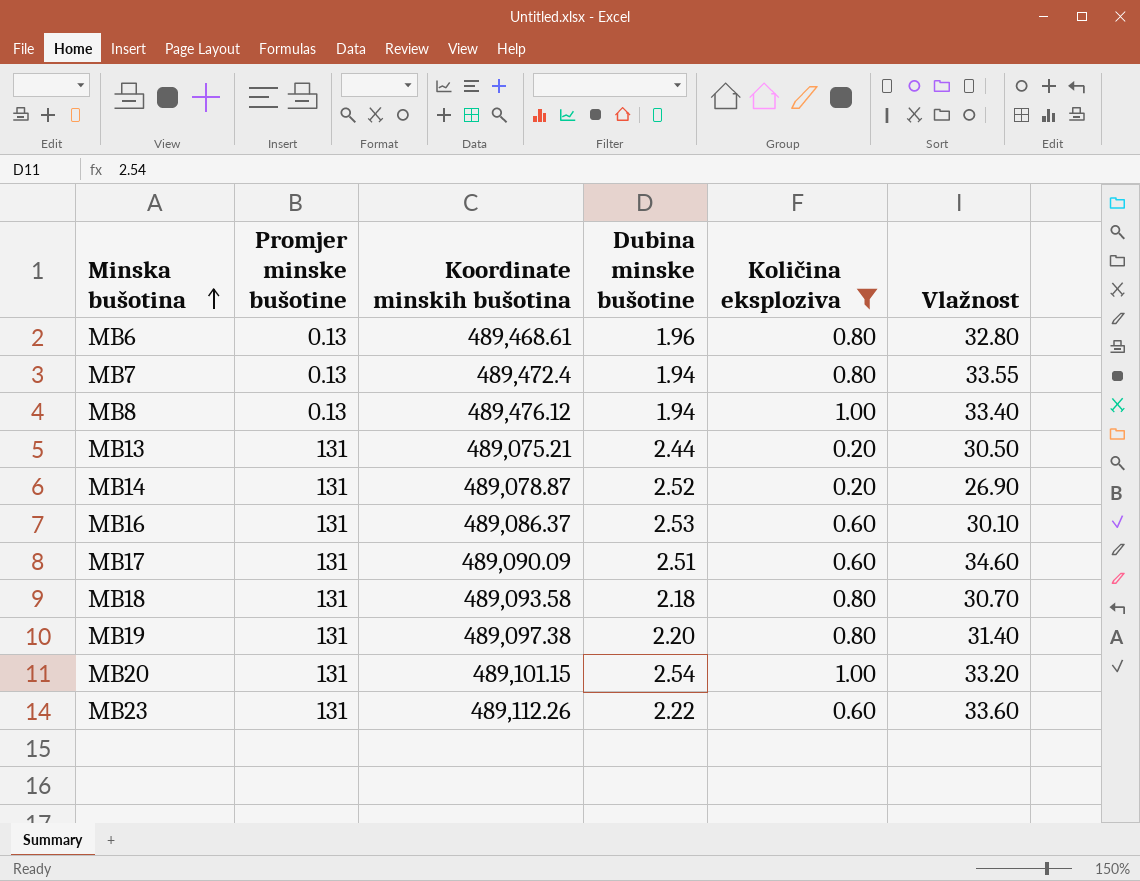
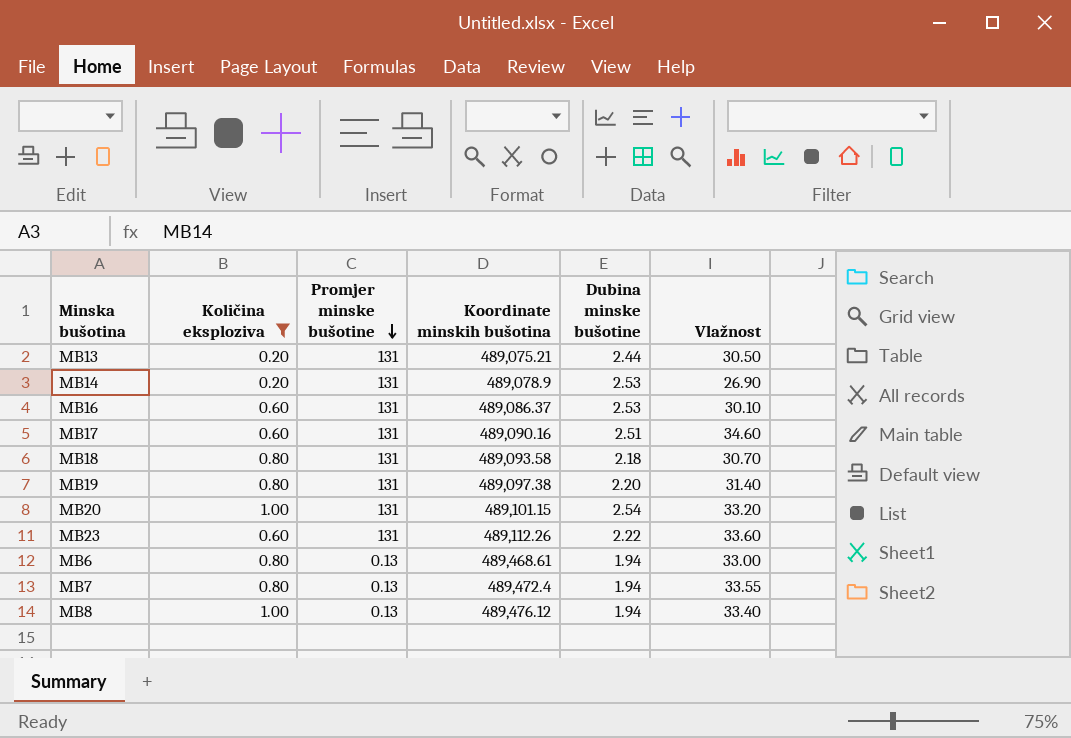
row order: Minska bušotina ascending -> Promjer minske bušotine descending
column Količina eksploziva | position: 5 -> 2
MB14 | Koordinate minskih bušotina: 489,078.87 -> 489,078.9
MB14 | Dubina minske bušotine: 2.52 -> 2.53
MB17 | Koordinate minskih bušotina: 489,090.09 -> 489,090.16
MB6 | Dubina minske bušotine: 1.96 -> 1.94
MB6 | Vlažnost: 32.80 -> 33.00

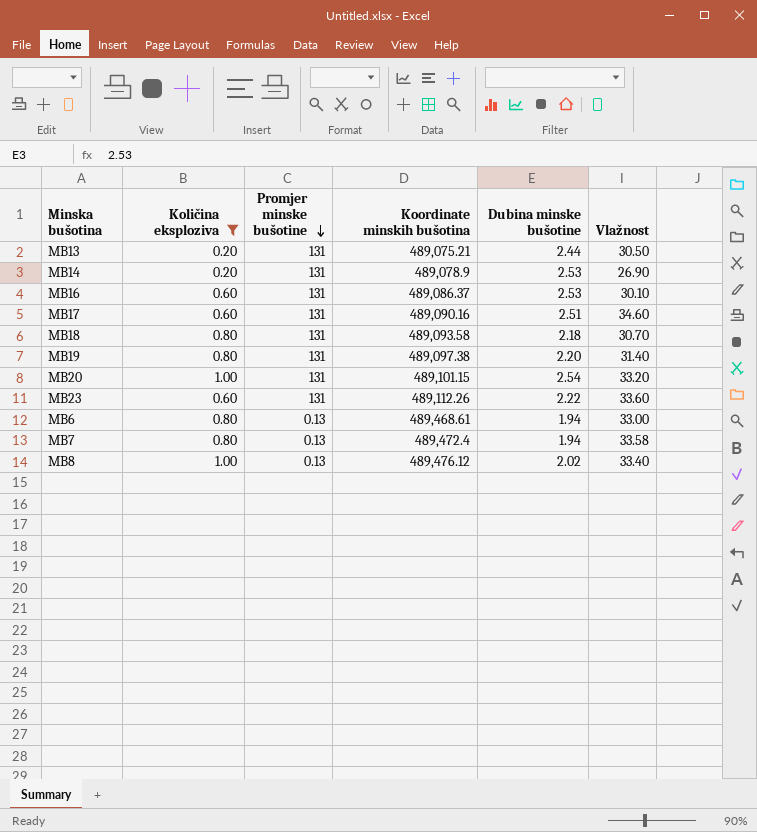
MB7 | Vlažnost: 33.55 -> 33.58
MB8 | Dubina minske bušotine: 1.94 -> 2.02

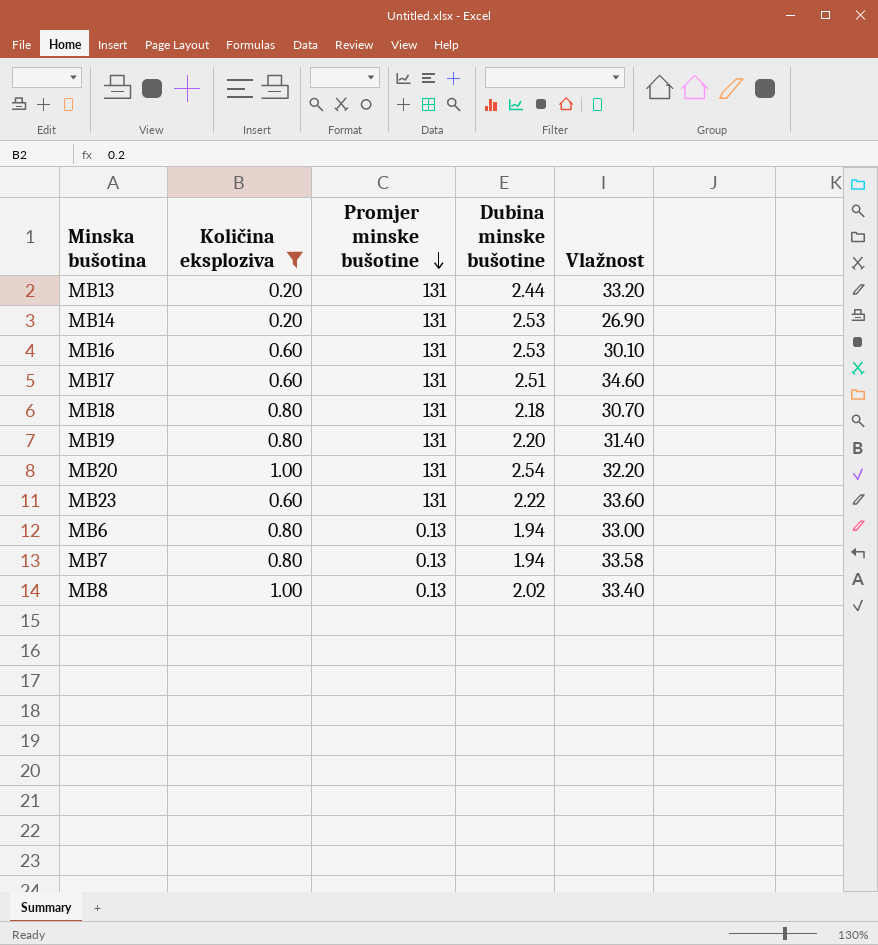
column Koordinate minskih bušotina | position: 4 -> none
MB13 | Vlažnost: 30.50 -> 33.20
MB20 | Vlažnost: 33.20 -> 32.20

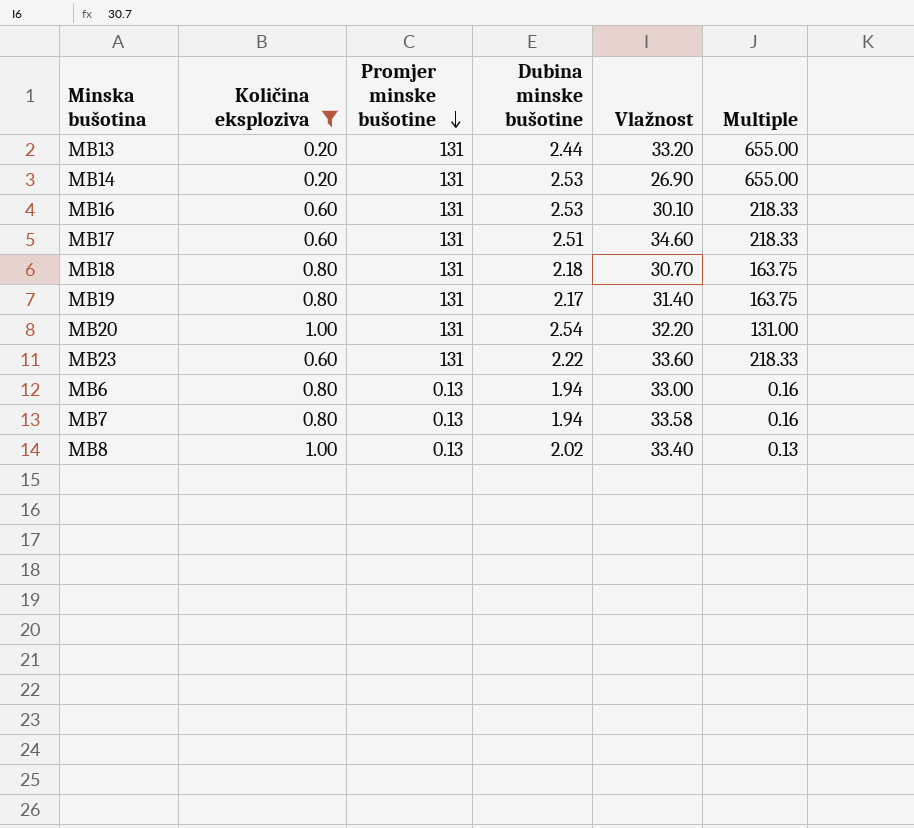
column Multiple | formula: none -> [Promjer minske bušotine] / [Količina eksploziva]
MB19 | Dubina minske bušotine: 2.20 -> 2.17

